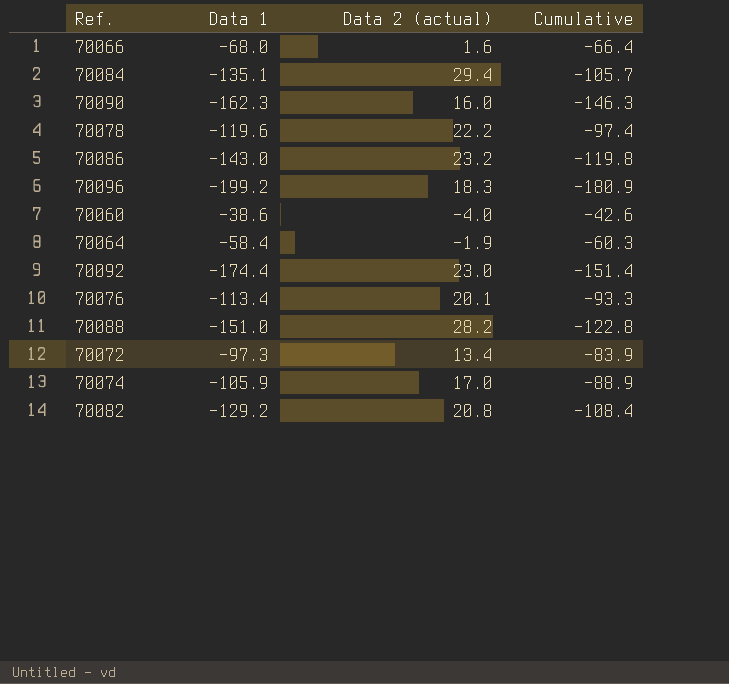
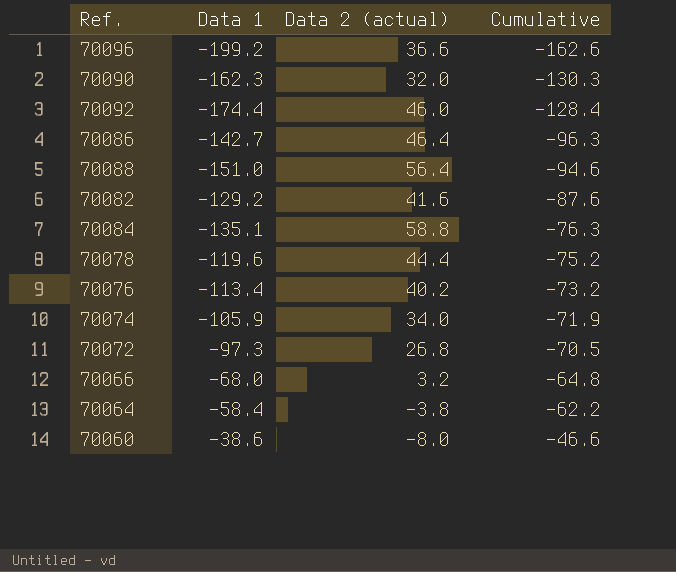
row order: none -> Cumulative ascending
70096 | Data 2 (actual): 18.3 -> 36.6
70096 | Cumulative: -180.9 -> -162.6
70090 | Data 2 (actual): 16.0 -> 32.0
70090 | Cumulative: -146.3 -> -130.3
70092 | Data 2 (actual): 23.0 -> 46.0
70092 | Cumulative: -151.4 -> -128.4
70086 | Data 1: -143.0 -> -142.7
70086 | Data 2 (actual): 23.2 -> 46.4
70086 | Cumulative: -119.8 -> -96.3
70088 | Data 2 (actual): 28.2 -> 56.4
70088 | Cumulative: -122.8 -> -94.6
70082 | Data 2 (actual): 20.8 -> 41.6
70082 | Cumulative: -108.4 -> -87.6
70084 | Data 2 (actual): 29.4 -> 58.8
70084 | Cumulative: -105.7 -> -76.3
70078 | Data 2 (actual): 22.2 -> 44.4
70078 | Cumulative: -97.4 -> -75.2
70076 | Data 2 (actual): 20.1 -> 40.2
70076 | Cumulative: -93.3 -> -73.2
70074 | Data 2 (actual): 17.0 -> 34.0
70074 | Cumulative: -88.9 -> -71.9
70072 | Data 2 (actual): 13.4 -> 26.8
70072 | Cumulative: -83.9 -> -70.5
70066 | Data 2 (actual): 1.6 -> 3.2
70066 | Cumulative: -66.4 -> -64.8
70064 | Data 2 (actual): -1.9 -> -3.8
70064 | Cumulative: -60.3 -> -62.2
70060 | Data 2 (actual): -4.0 -> -8.0
70060 | Cumulative: -42.6 -> -46.6

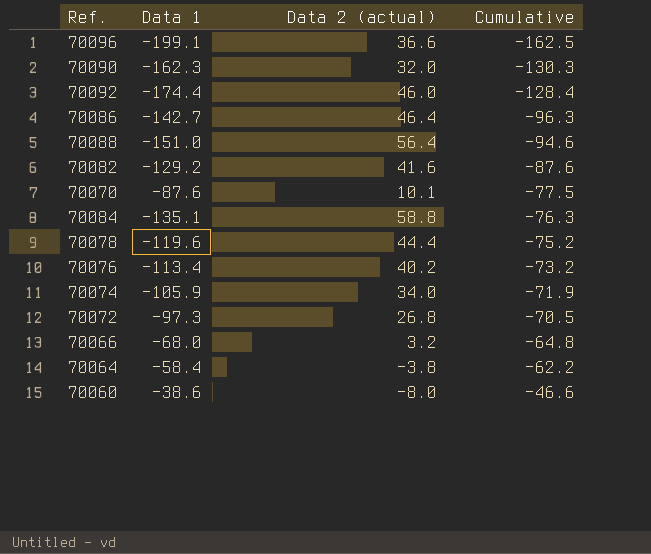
70096 | Data 1: -199.2 -> -199.1
70096 | Cumulative: -162.6 -> -162.5
row 70070: none -> -87.6 | 10.1 | -77.5

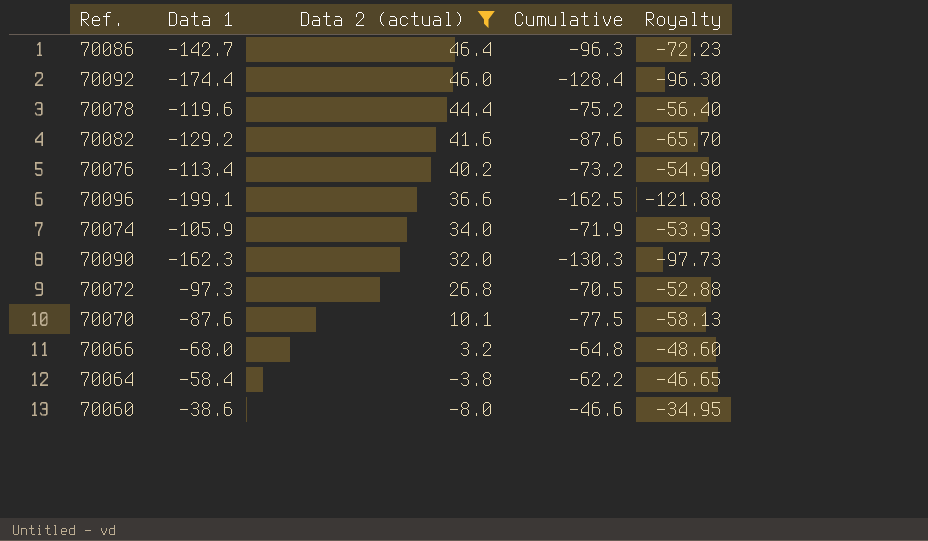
filter: none -> Data 2 (actual) <= 46.4
row order: Cumulative ascending -> Data 2 (actual) descending
column Royalty | formula: none -> [Cumulative] * 0.75

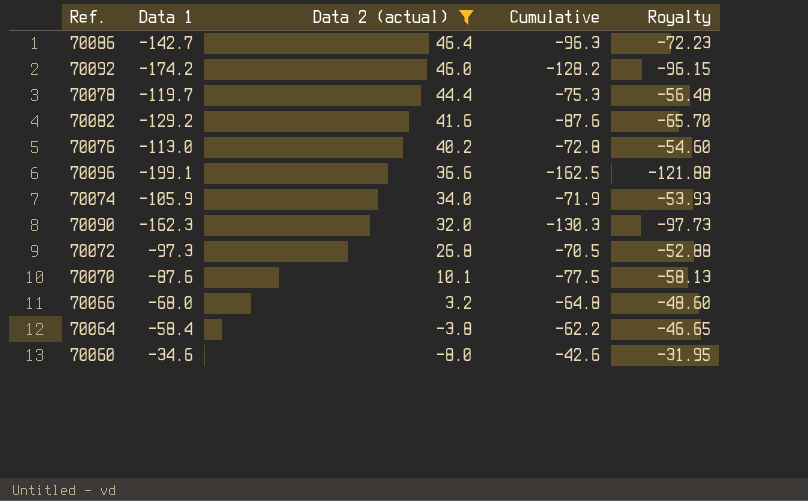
70092 | Data 1: -174.4 -> -174.2
70092 | Cumulative: -128.4 -> -128.2
70092 | Royalty: -96.30 -> -96.15
70078 | Data 1: -119.6 -> -119.7
70078 | Cumulative: -75.2 -> -75.3
70078 | Royalty: -56.40 -> -56.48
70076 | Data 1: -113.4 -> -113.0
70076 | Cumulative: -73.2 -> -72.8
70076 | Royalty: -54.90 -> -54.60
70060 | Data 1: -38.6 -> -34.6
70060 | Cumulative: -46.6 -> -42.6
70060 | Royalty: -34.95 -> -31.95

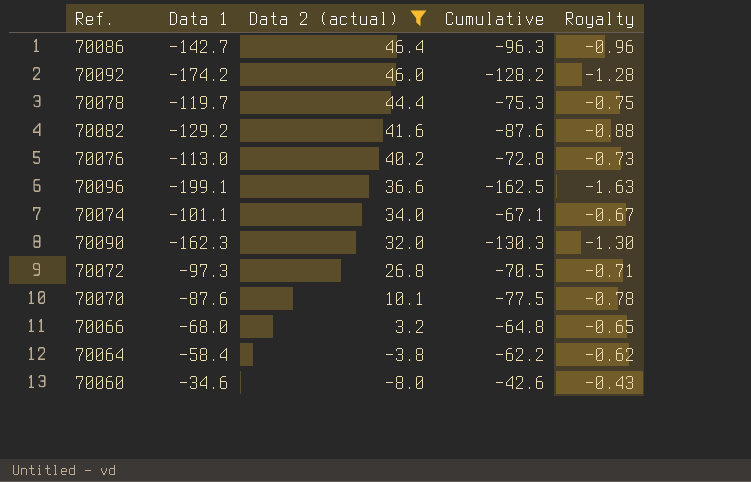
column Royalty | formula: [Cumulative] * 0.75 -> [Cumulative] * 0.01
70074 | Data 1: -105.9 -> -101.1
70074 | Cumulative: -71.9 -> -67.1

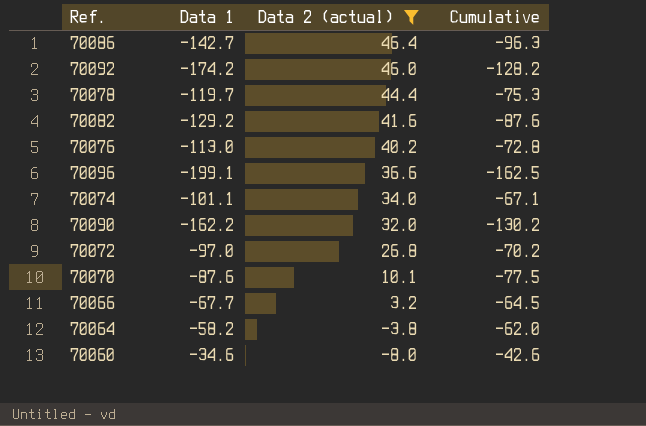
column Royalty | formula: [Cumulative] * 0.01 -> none
70090 | Data 1: -162.3 -> -162.2
70090 | Cumulative: -130.3 -> -130.2
70072 | Data 1: -97.3 -> -97.0
70072 | Cumulative: -70.5 -> -70.2
70066 | Data 1: -68.0 -> -67.7
70066 | Cumulative: -64.8 -> -64.5
70064 | Data 1: -58.4 -> -58.2
70064 | Cumulative: -62.2 -> -62.0

